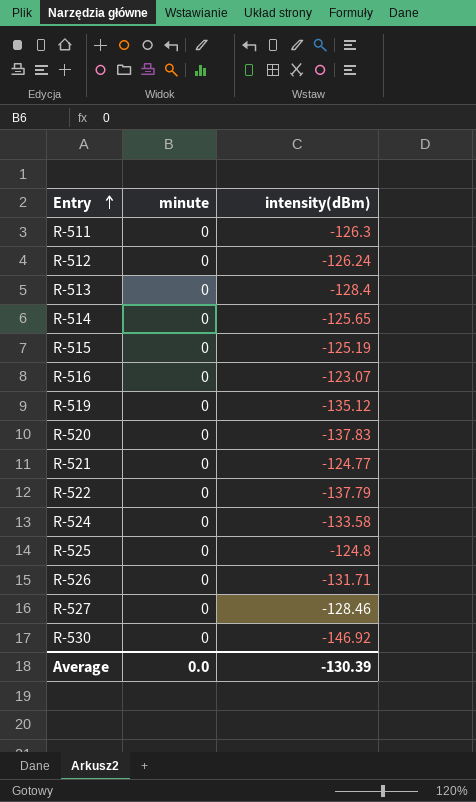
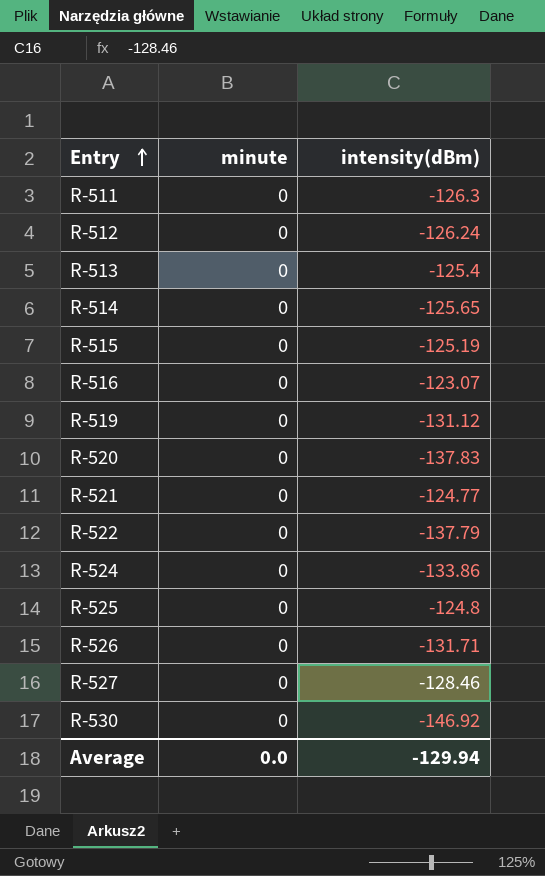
R-513 | intensity(dBm): -128.4 -> -125.4
R-519 | intensity(dBm): -135.12 -> -131.12
R-524 | intensity(dBm): -133.58 -> -133.86
Average | intensity(dBm): -130.39 -> -129.94

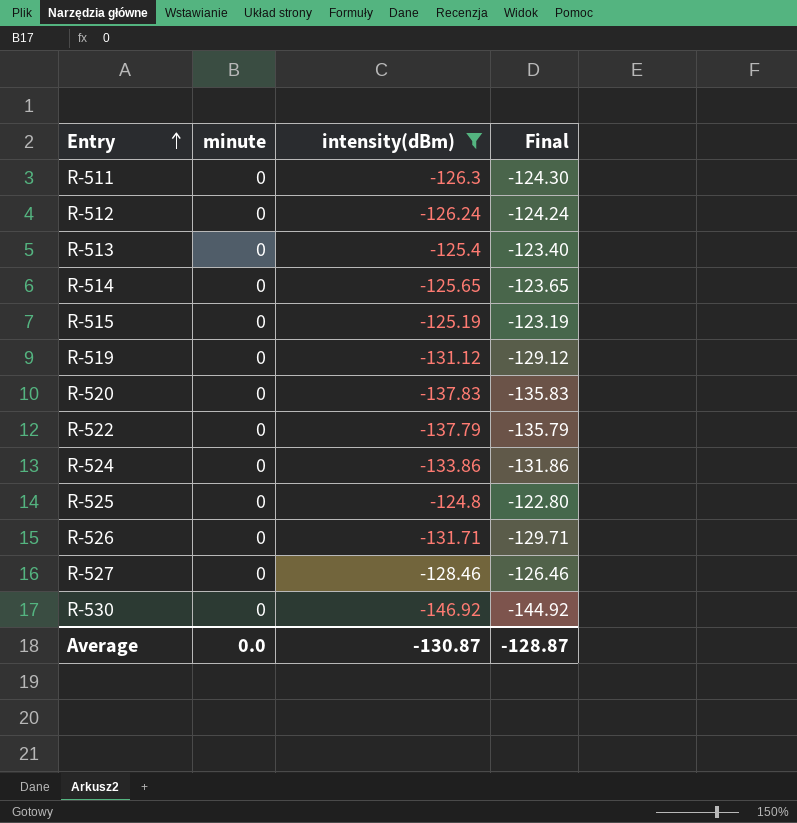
filter: none -> intensity(dBm) <= -124.8
column Final | formula: none -> [intensity(dBm)] + 2
Average | intensity(dBm): -129.94 -> -130.87

